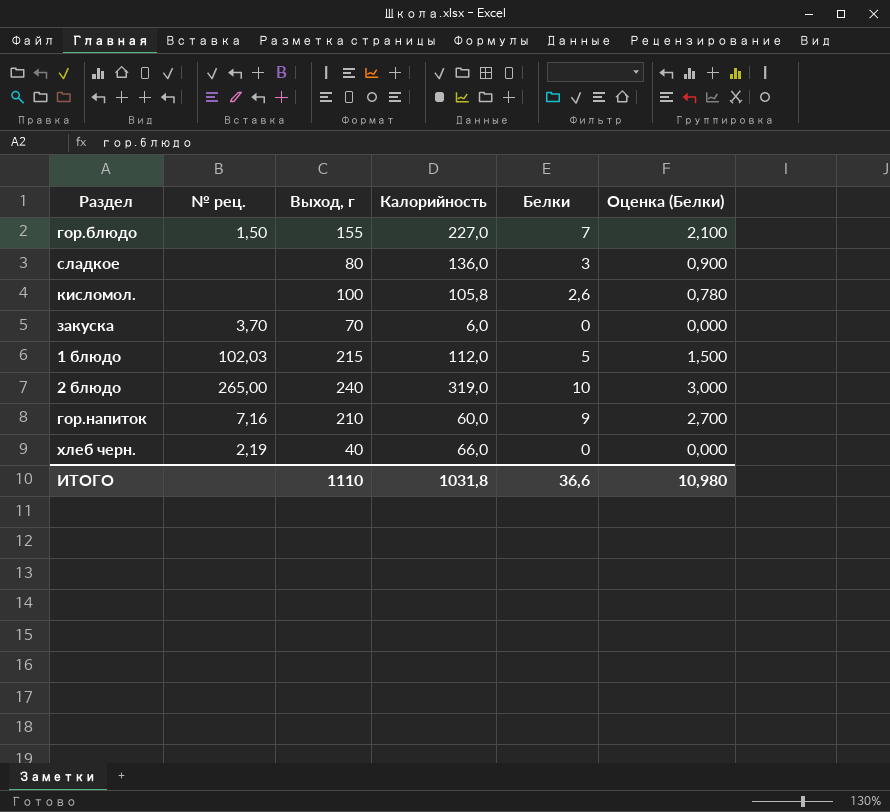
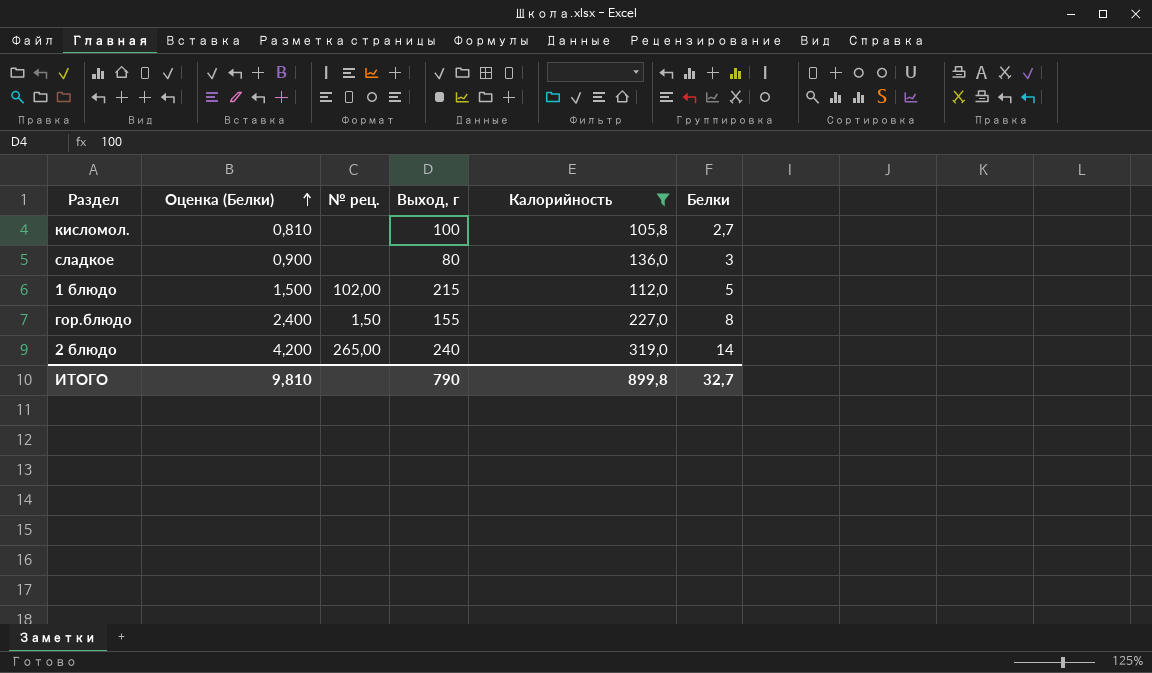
filter: none -> Калорийность >= 105,8
row order: none -> Оценка (Белки) ascending
column Оценка (Белки) | position: 6 -> 2
кисломол. | Оценка (Белки): 0,780 -> 0,810
кисломол. | Белки: 2,6 -> 2,7
1 блюдо | № рец.: 102,03 -> 102,00
гор.блюдо | Оценка (Белки): 2,100 -> 2,400
гор.блюдо | Белки: 7 -> 8
2 блюдо | Оценка (Белки): 3,000 -> 4,200
2 блюдо | Белки: 10 -> 14
ИТОГО | Оценка (Белки): 10,980 -> 9,810
ИТОГО | Выход, г: 1110 -> 790
ИТОГО | Калорийность: 1031,8 -> 899,8
ИТОГО | Белки: 36,6 -> 32,7

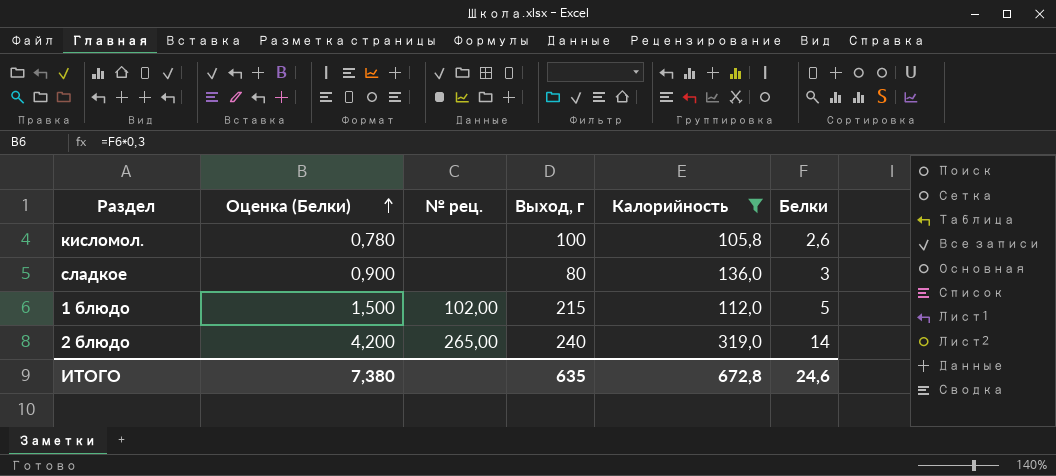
row гор.блюдо: 2,400 | 1,50 | 155 | 227,0 | 8 -> none
кисломол. | Оценка (Белки): 0,810 -> 0,780
кисломол. | Белки: 2,7 -> 2,6
ИТОГО | Оценка (Белки): 9,810 -> 7,380
ИТОГО | Выход, г: 790 -> 635
ИТОГО | Калорийность: 899,8 -> 672,8
ИТОГО | Белки: 32,7 -> 24,6

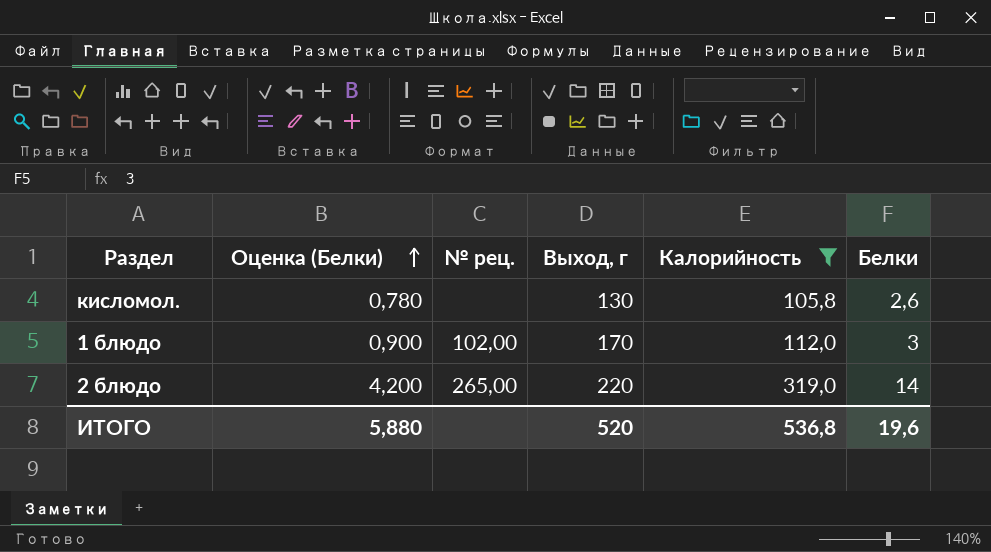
row сладкое: 0,900 | none | 80 | 136,0 | 3 -> none
кисломол. | Выход, г: 100 -> 130
1 блюдо | Оценка (Белки): 1,500 -> 0,900
1 блюдо | Выход, г: 215 -> 170
1 блюдо | Белки: 5 -> 3
2 блюдо | Выход, г: 240 -> 220
ИТОГО | Оценка (Белки): 7,380 -> 5,880
ИТОГО | Выход, г: 635 -> 520
ИТОГО | Калорийность: 672,8 -> 536,8
ИТОГО | Белки: 24,6 -> 19,6

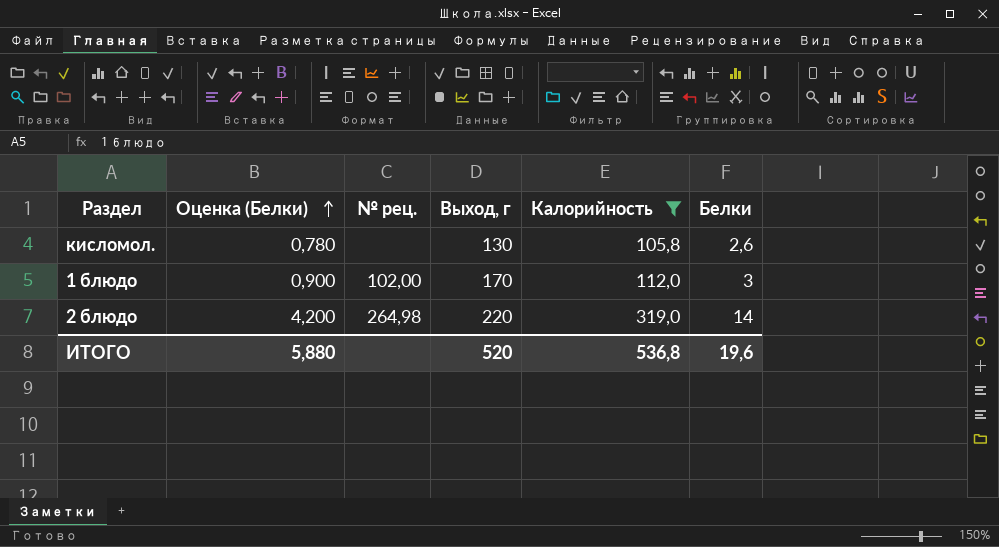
2 блюдо | № рец.: 265,00 -> 264,98

